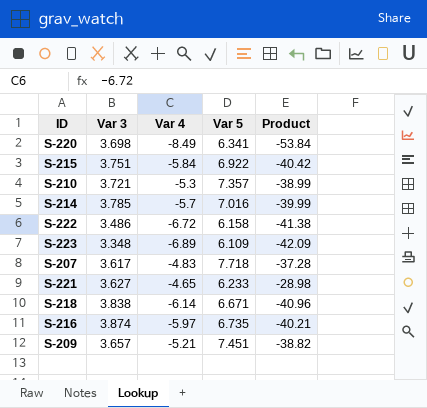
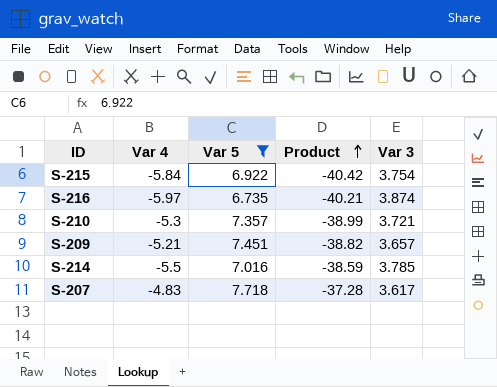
filter: none -> Var 5 >= 6.735
row order: none -> Product ascending
column Var 3 | position: 2 -> 5
S-215 | Var 3: 3.751 -> 3.754
S-214 | Var 4: -5.7 -> -5.5
S-214 | Product: -39.99 -> -38.59

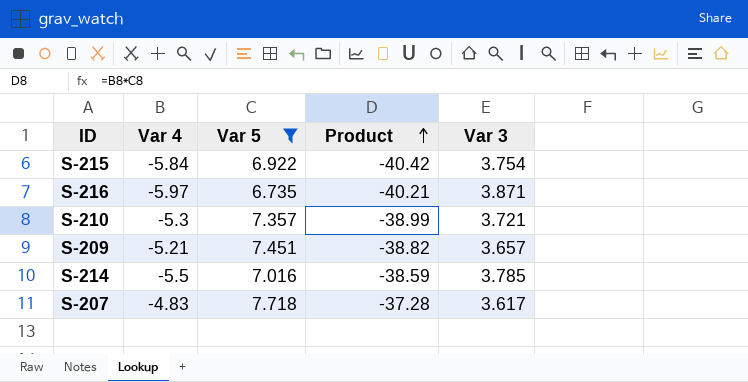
S-216 | Var 3: 3.874 -> 3.871

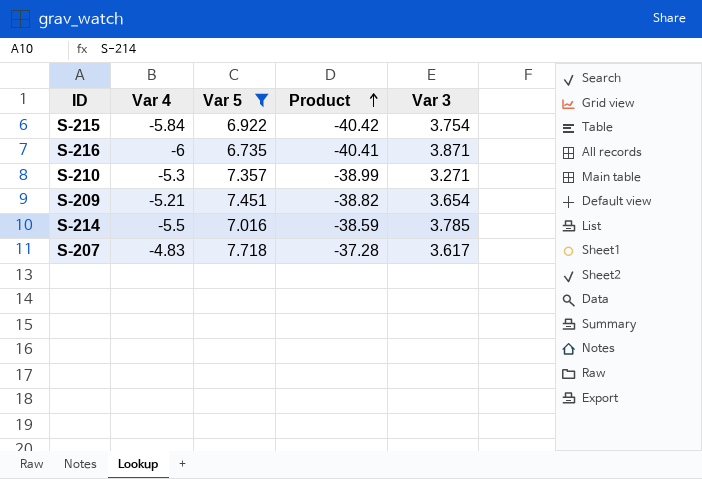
S-216 | Var 4: -5.97 -> -6
S-216 | Product: -40.21 -> -40.41
S-210 | Var 3: 3.721 -> 3.271
S-209 | Var 3: 3.657 -> 3.654

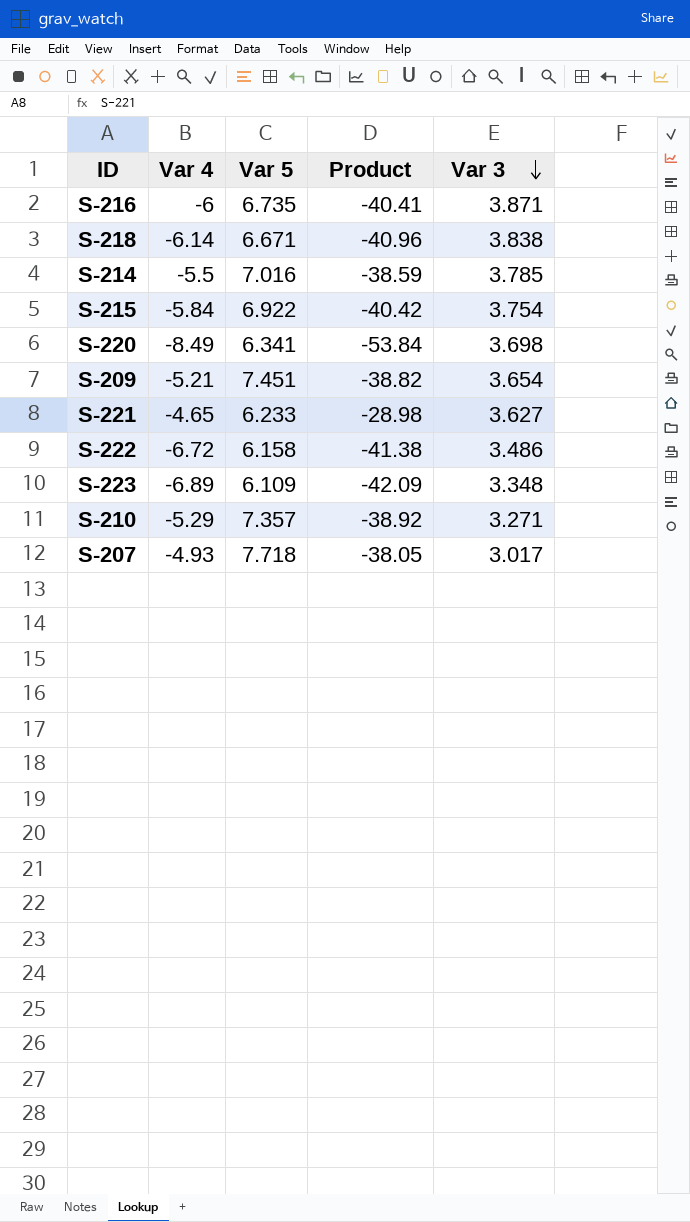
filter: Var 5 >= 6.735 -> none
row order: Product ascending -> Var 3 descending
S-210 | Var 4: -5.3 -> -5.29
S-210 | Product: -38.99 -> -38.92
S-207 | Var 4: -4.83 -> -4.93
S-207 | Product: -37.28 -> -38.05
S-207 | Var 3: 3.617 -> 3.017

